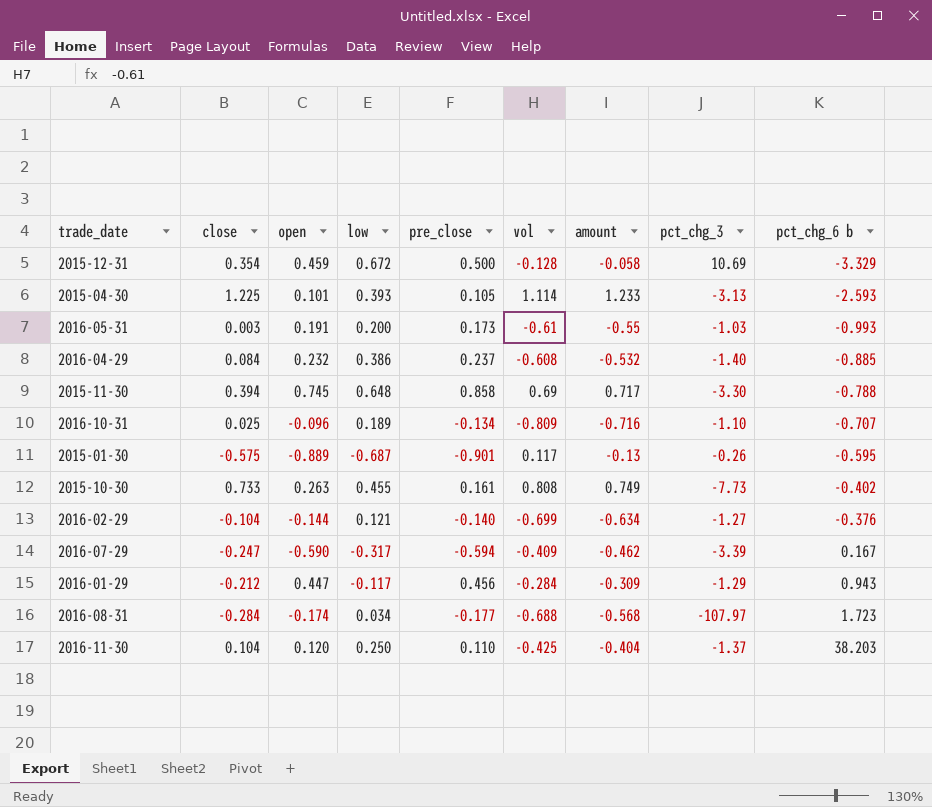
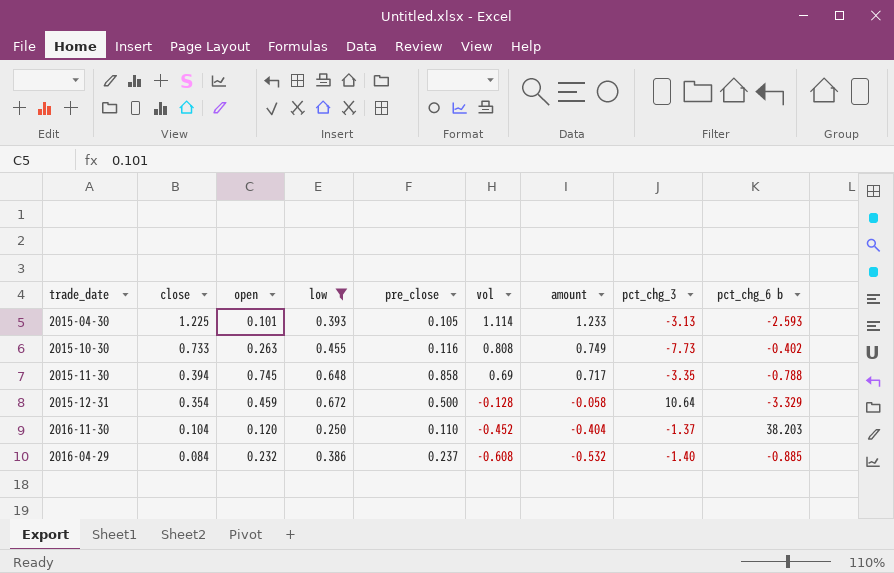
filter: none -> low >= 0.250
row order: pct_chg_6 b ascending -> close descending
2015-10-30 | pre_close: 0.161 -> 0.116
2015-11-30 | pct_chg_3: -3.30 -> -3.35
2015-12-31 | pct_chg_3: 10.69 -> 10.64
2016-11-30 | vol: -0.425 -> -0.452

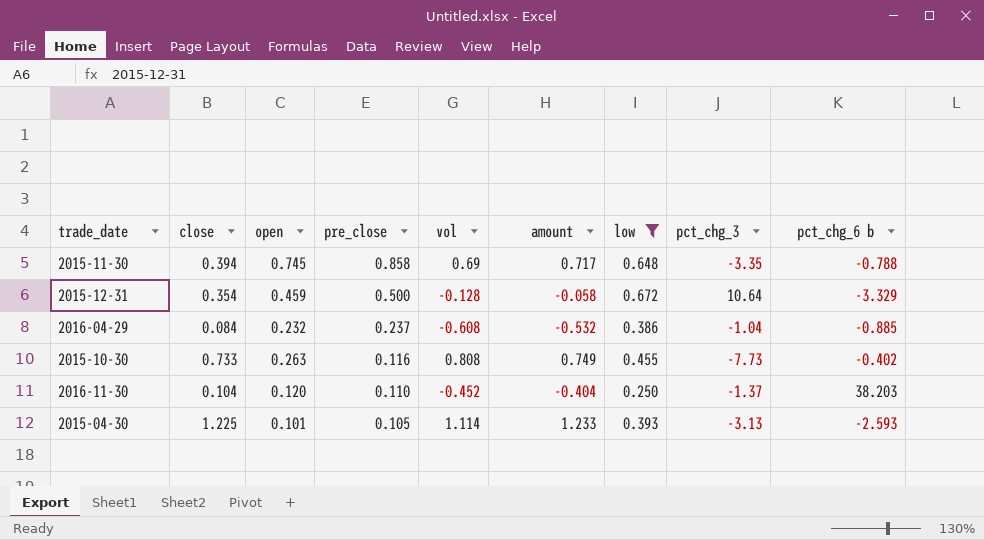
row order: close descending -> pre_close descending
column low | position: 4 -> 7
2016-04-29 | pct_chg_3: -1.40 -> -1.04

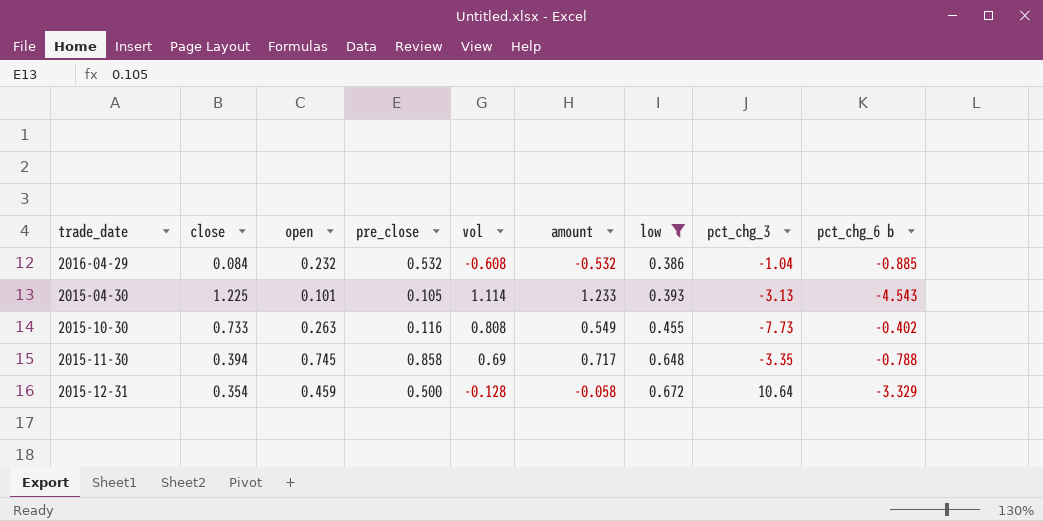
row order: pre_close descending -> low ascending
row 2016-11-30: 0.104 | 0.120 | 0.110 | -0.452 | -0.404 | 0.250 | -1.37 | 38.203 -> none
2016-04-29 | pre_close: 0.237 -> 0.532
2015-04-30 | pct_chg_6 b: -2.593 -> -4.543
2015-10-30 | amount: 0.749 -> 0.549

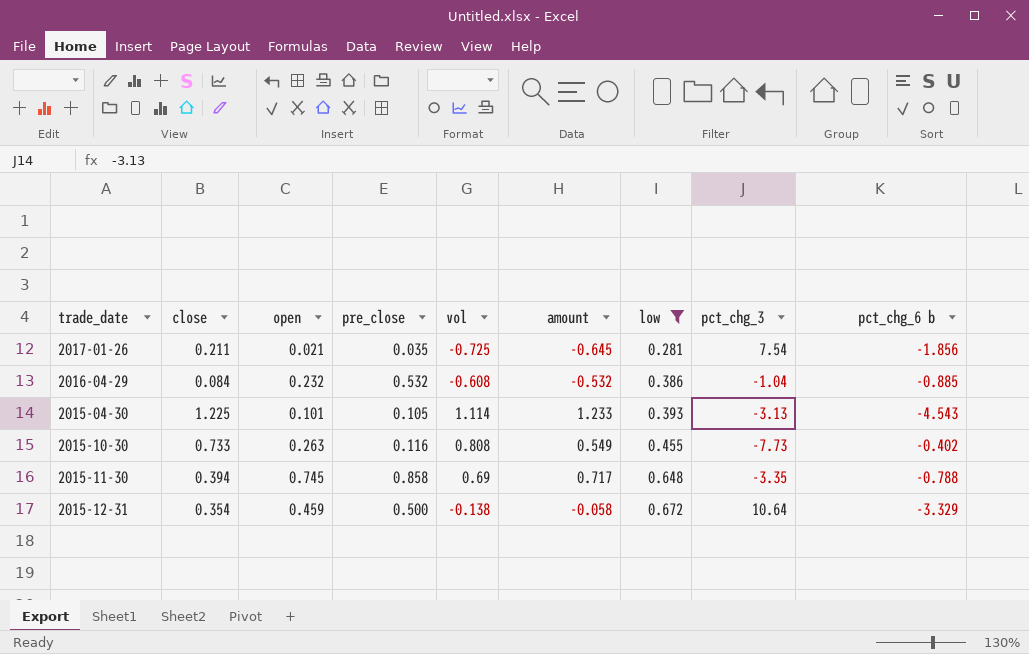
row 2017-01-26: none -> 0.211 | 0.021 | 0.035 | -0.725 | -0.645 | 0.281 | 7.54 | -1.856
2015-12-31 | vol: -0.128 -> -0.138

